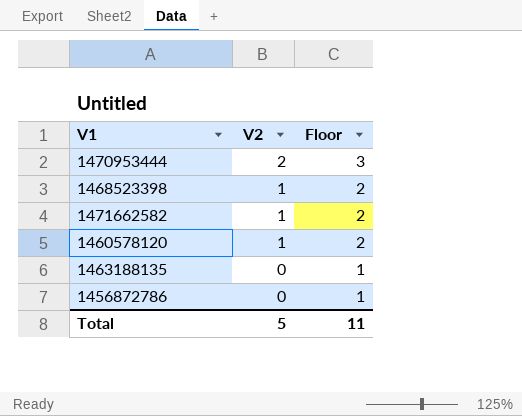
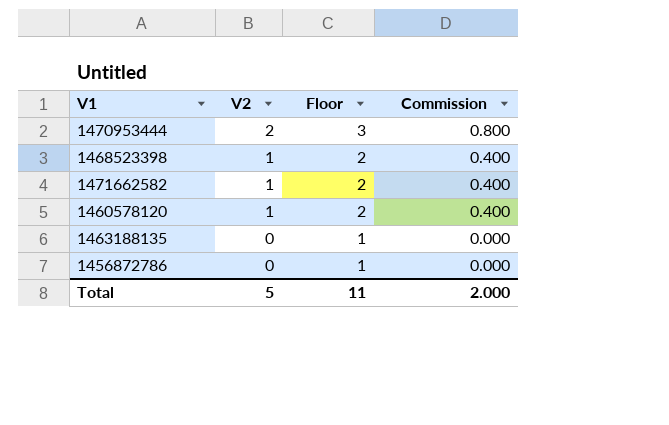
column Commission | formula: none -> [V2] * 0.4

